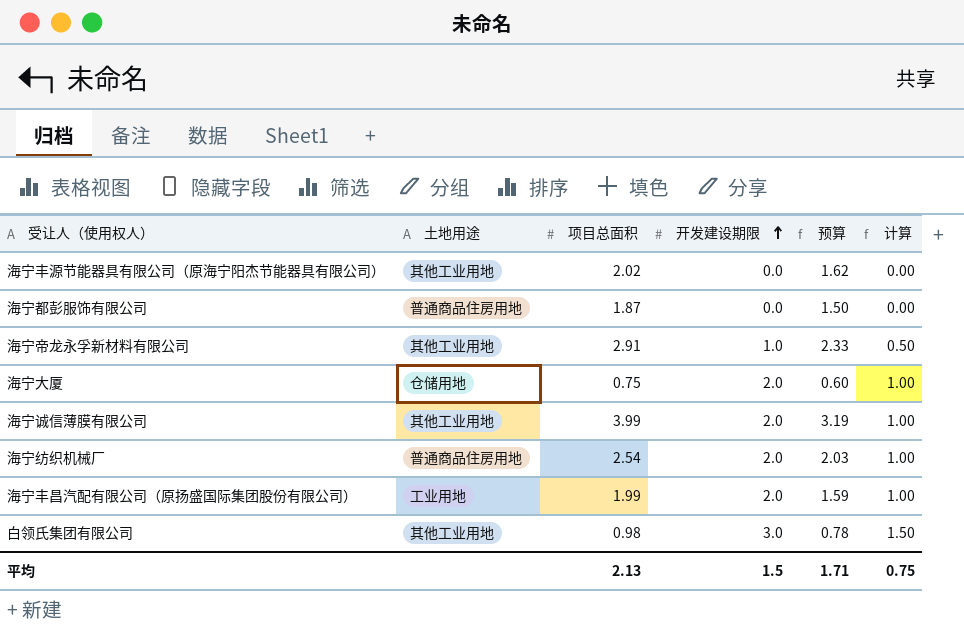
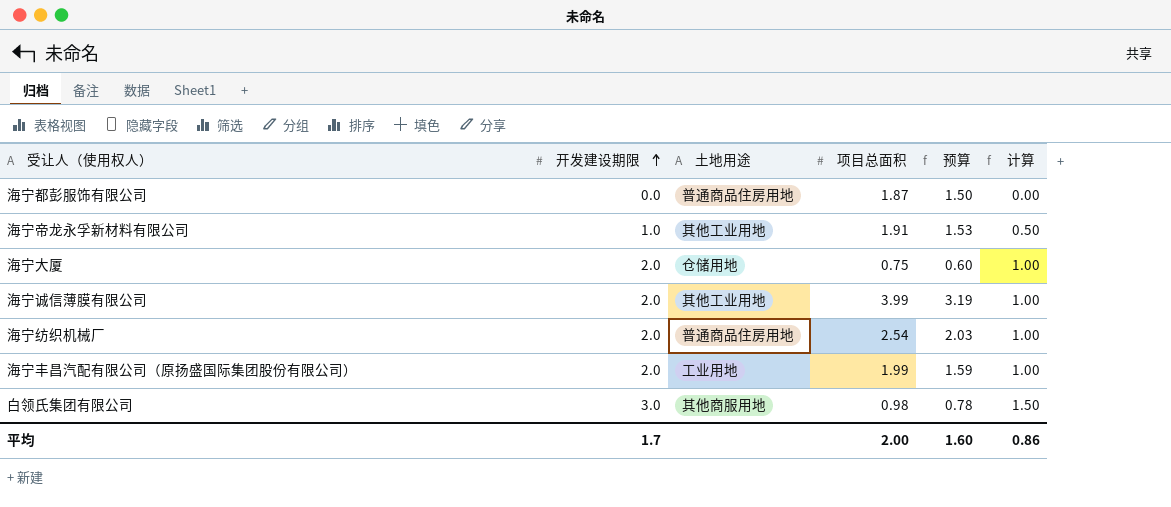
column 开发建设期限 | position: 4 -> 2
row 海宁丰源节能器具有限公司（原海宁阳杰节能器具有限公司）: 其他工业用地 | 2.02 | 0.0 | 1.62 | 0.00 -> none
海宁帝龙永孚新材料有限公司 | 项目总面积: 2.91 -> 1.91
海宁帝龙永孚新材料有限公司 | 预算: 2.33 -> 1.53
白领氏集团有限公司 | 土地用途: 其他工业用地 -> 其他商服用地
平均 | 开发建设期限: 1.5 -> 1.7
平均 | 项目总面积: 2.13 -> 2.00
平均 | 预算: 1.71 -> 1.60
平均 | 计算: 0.75 -> 0.86

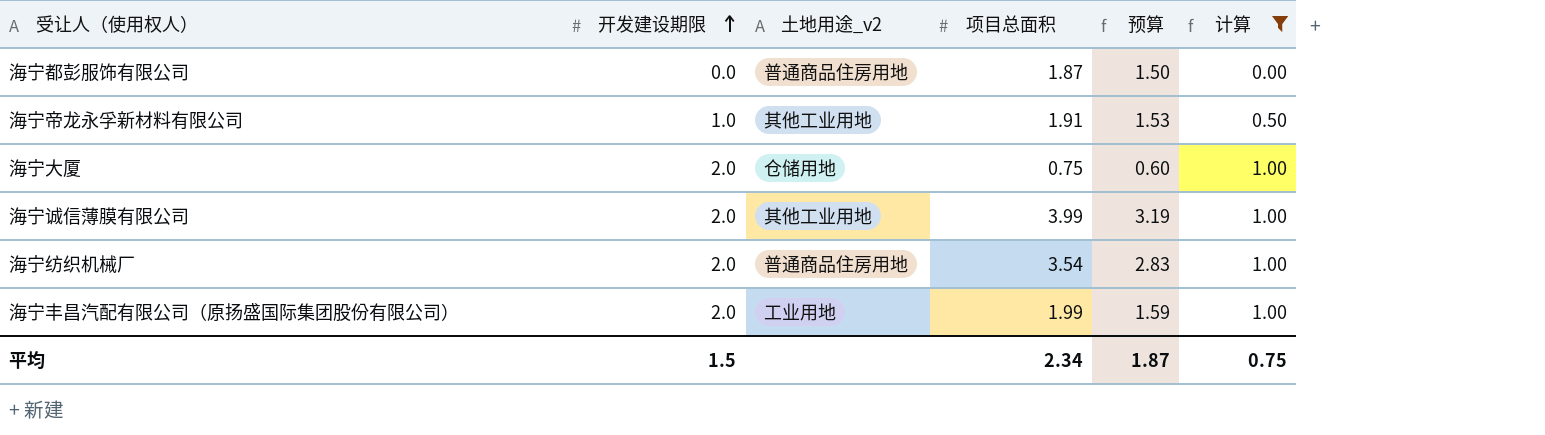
filter: none -> 计算 != 1.50
column name: 土地用途 -> 土地用途_v2
海宁纺织机械厂 | 项目总面积: 2.54 -> 3.54
海宁纺织机械厂 | 预算: 2.03 -> 2.83
平均 | 开发建设期限: 1.7 -> 1.5
平均 | 项目总面积: 2.00 -> 2.34
平均 | 预算: 1.60 -> 1.87
平均 | 计算: 0.86 -> 0.75

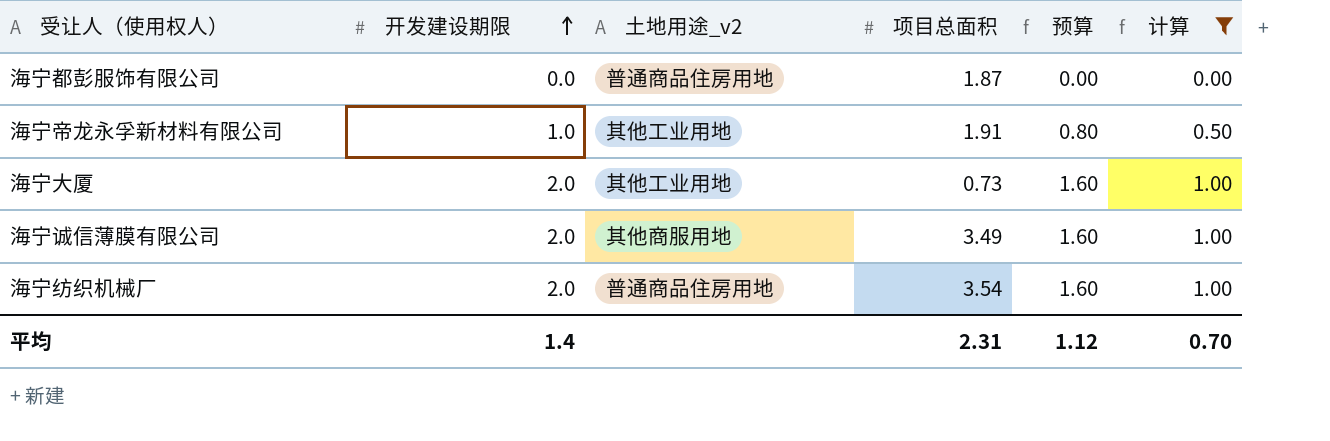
column 预算 | formula: [项目总面积] * 0.8 -> [开发建设期限] * 0.8
row 海宁丰昌汽配有限公司（原扬盛国际集团股份有限公司）: 2.0 | 工业用地 | 1.99 | 1.59 | 1.00 -> none
海宁大厦 | 土地用途_v2: 仓储用地 -> 其他工业用地
海宁大厦 | 项目总面积: 0.75 -> 0.73
海宁诚信薄膜有限公司 | 土地用途_v2: 其他工业用地 -> 其他商服用地
海宁诚信薄膜有限公司 | 项目总面积: 3.99 -> 3.49
平均 | 开发建设期限: 1.5 -> 1.4
平均 | 项目总面积: 2.34 -> 2.31
平均 | 预算: 1.87 -> 1.12
平均 | 计算: 0.75 -> 0.70

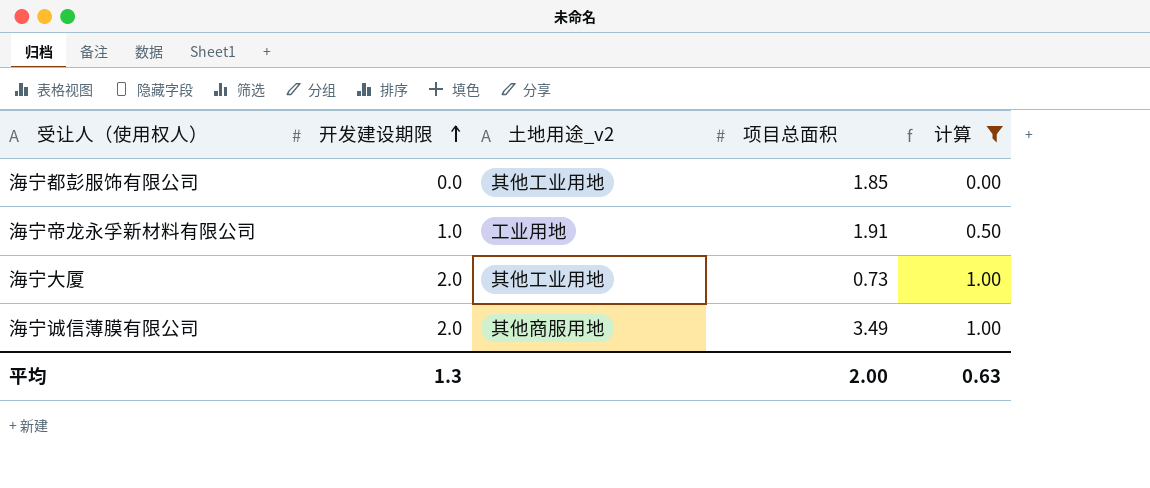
column 预算 | formula: [开发建设期限] * 0.8 -> none
row 海宁纺织机械厂: 2.0 | 普通商品住房用地 | 3.54 | 1.60 | 1.00 -> none
海宁都彭服饰有限公司 | 土地用途_v2: 普通商品住房用地 -> 其他工业用地
海宁都彭服饰有限公司 | 项目总面积: 1.87 -> 1.85
海宁帝龙永孚新材料有限公司 | 土地用途_v2: 其他工业用地 -> 工业用地
平均 | 开发建设期限: 1.4 -> 1.3
平均 | 项目总面积: 2.31 -> 2.00
平均 | 计算: 0.70 -> 0.63

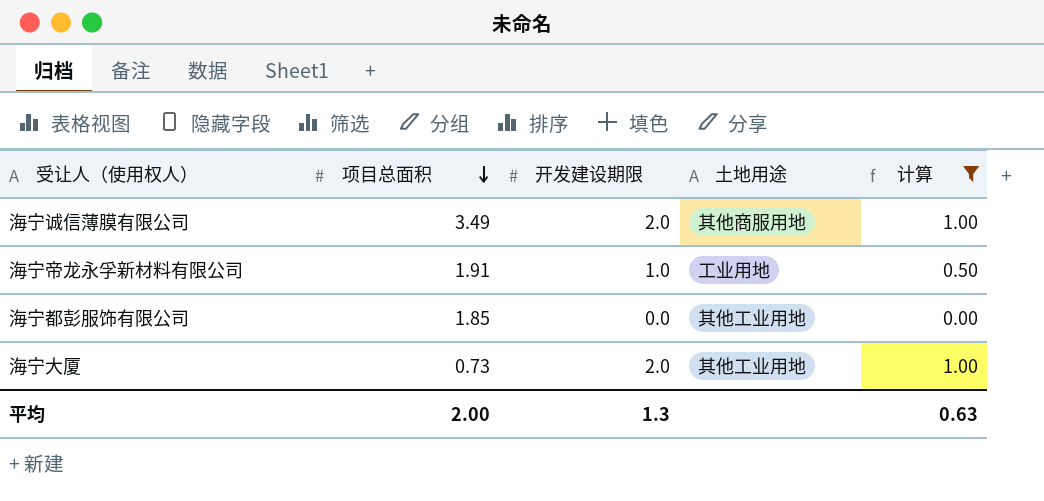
row order: 开发建设期限 ascending -> 项目总面积 descending
column 项目总面积 | position: 4 -> 2
column name: 土地用途_v2 -> 土地用途

